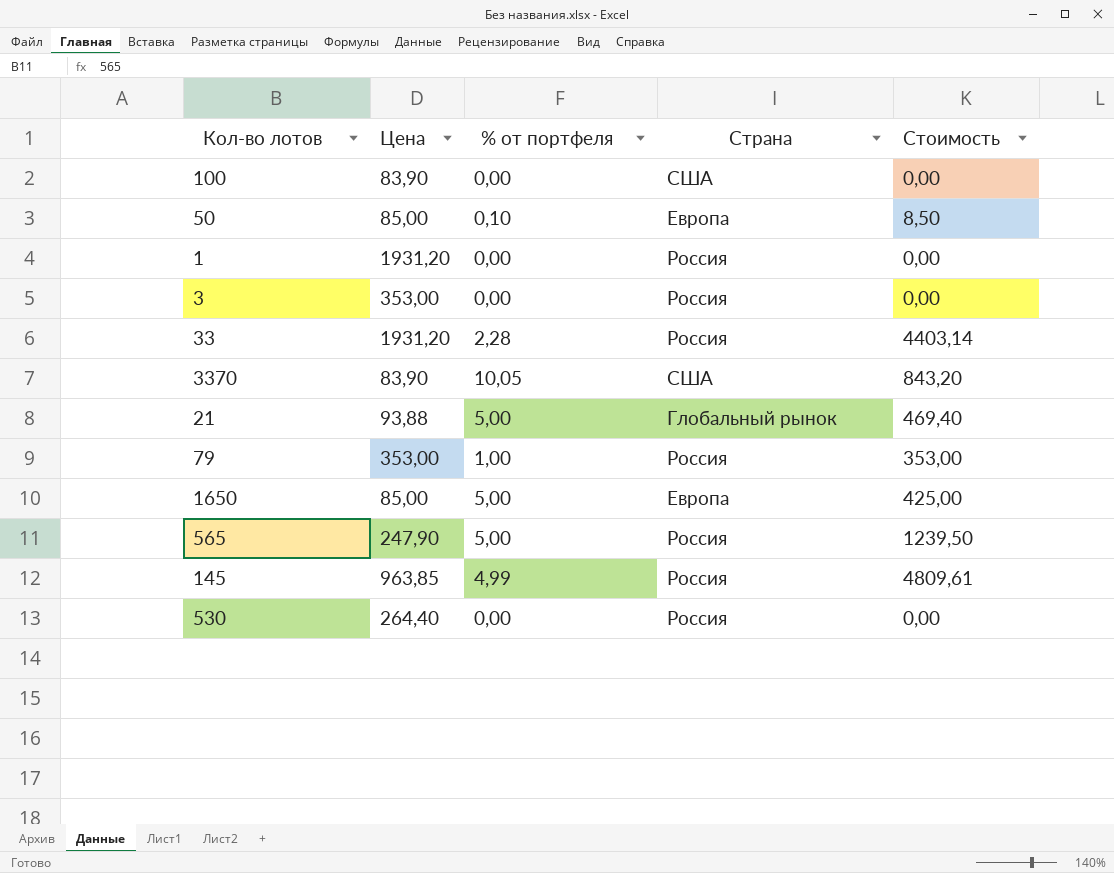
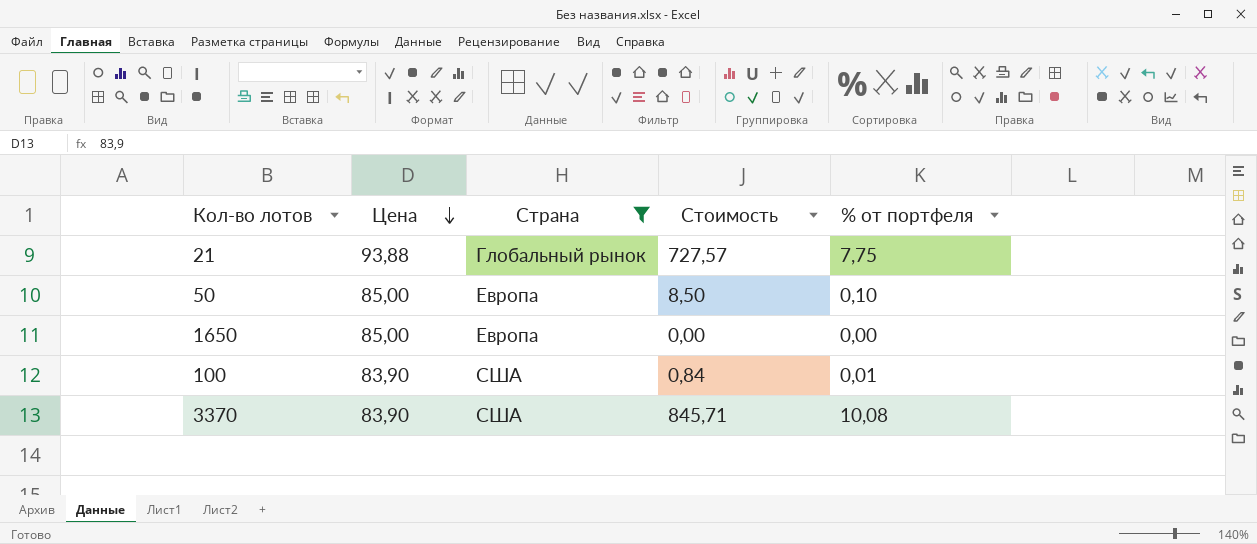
filter: none -> Страна != Россия
row order: none -> Цена descending
column % от портфеля | position: 3 -> 5
21 | Стоимость: 469,40 -> 727,57
21 | % от портфеля: 5,00 -> 7,75
1650 | Стоимость: 425,00 -> 0,00
1650 | % от портфеля: 5,00 -> 0,00
100 | Стоимость: 0,00 -> 0,84
100 | % от портфеля: 0,00 -> 0,01
3370 | Стоимость: 843,20 -> 845,71
3370 | % от портфеля: 10,05 -> 10,08

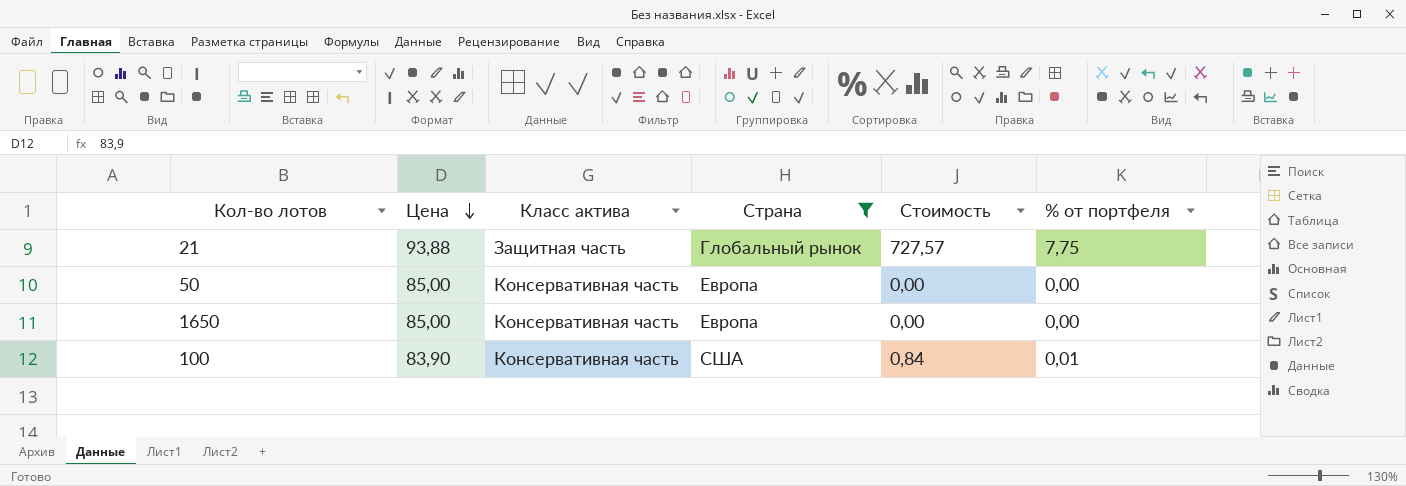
column Класс актива | position: none -> 3
row 3370: 83,90 | США | 845,71 | 10,08 -> none
50 | Стоимость: 8,50 -> 0,00
50 | % от портфеля: 0,10 -> 0,00

